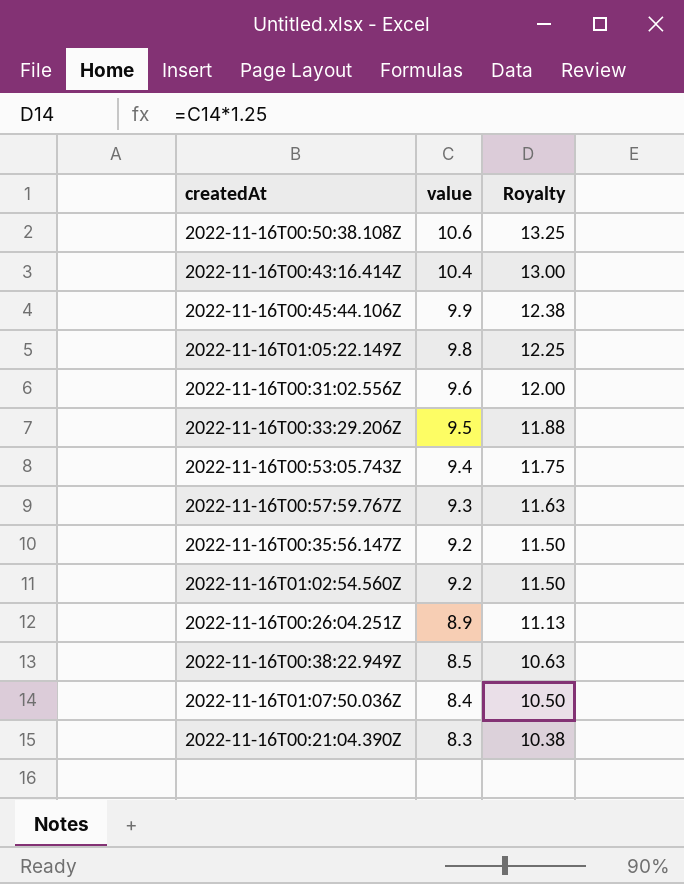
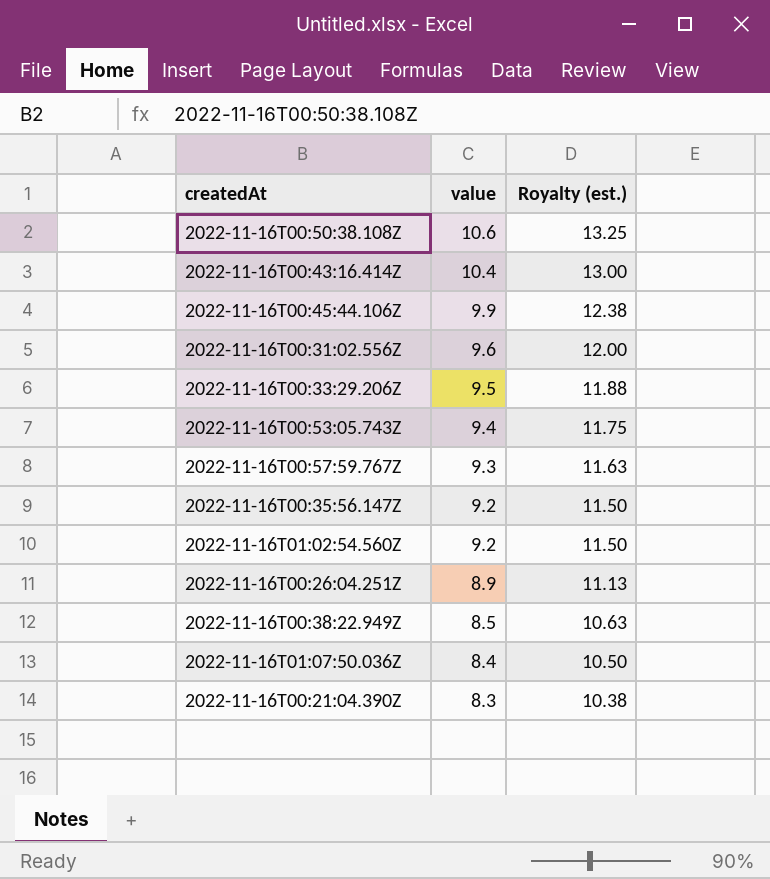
column name: Royalty -> Royalty (est.)
row 2022-11-16T01:05:22.149Z: 9.8 | 12.25 -> none

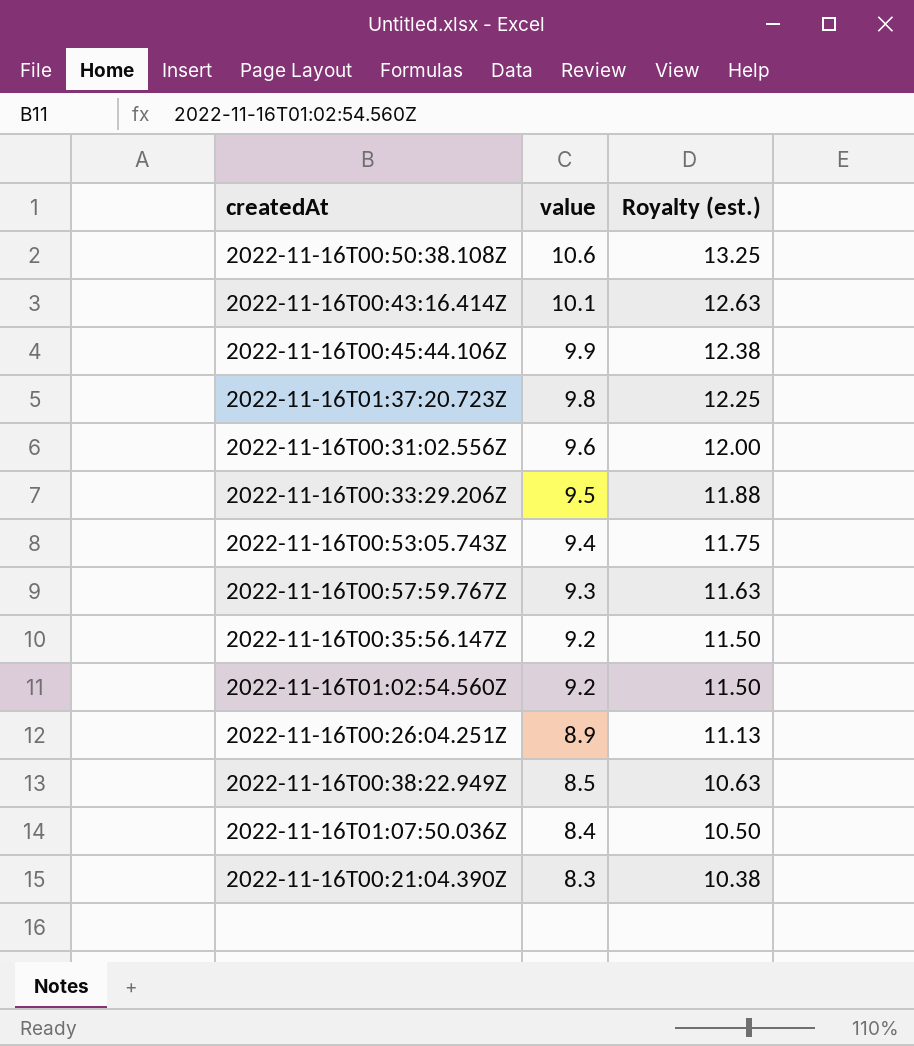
2022-11-16T00:43:16.414Z | value: 10.4 -> 10.1
2022-11-16T00:43:16.414Z | Royalty (est.): 13.00 -> 12.63
row 2022-11-16T01:37:20.723Z: none -> 9.8 | 12.25

